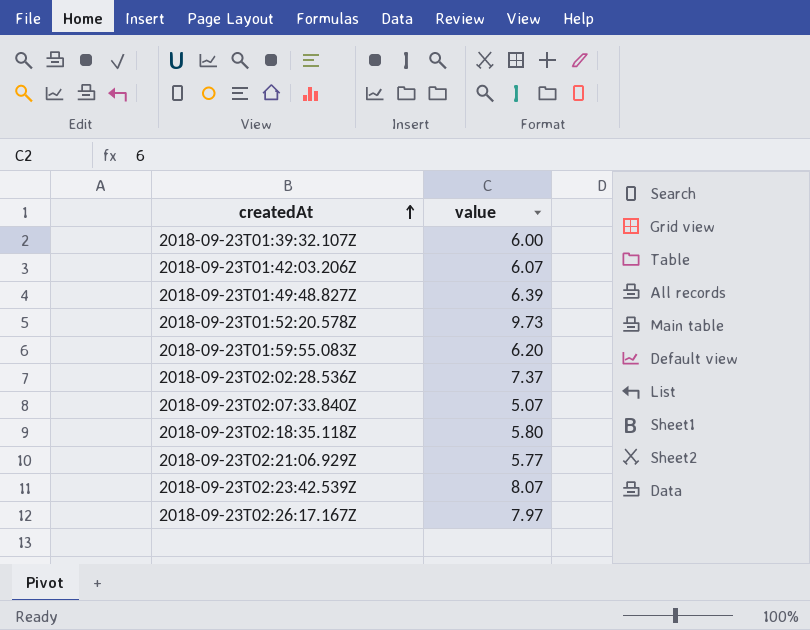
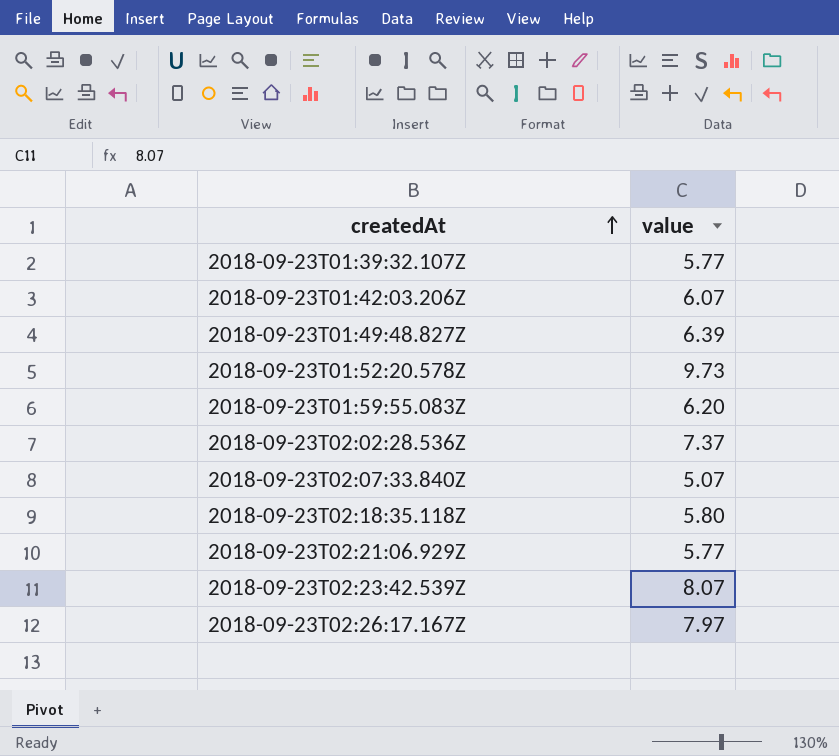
2018-09-23T01:39:32.107Z | value: 6.00 -> 5.77

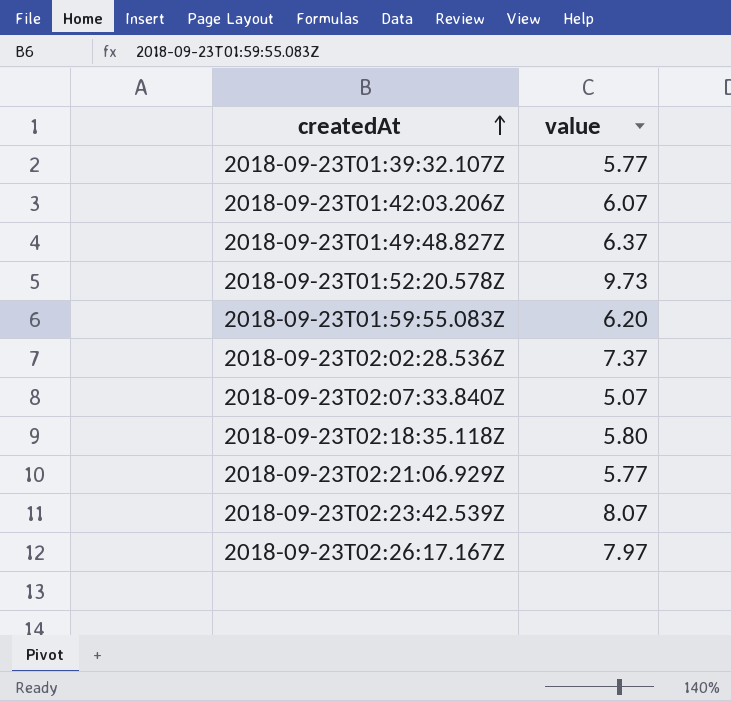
2018-09-23T01:49:48.827Z | value: 6.39 -> 6.37

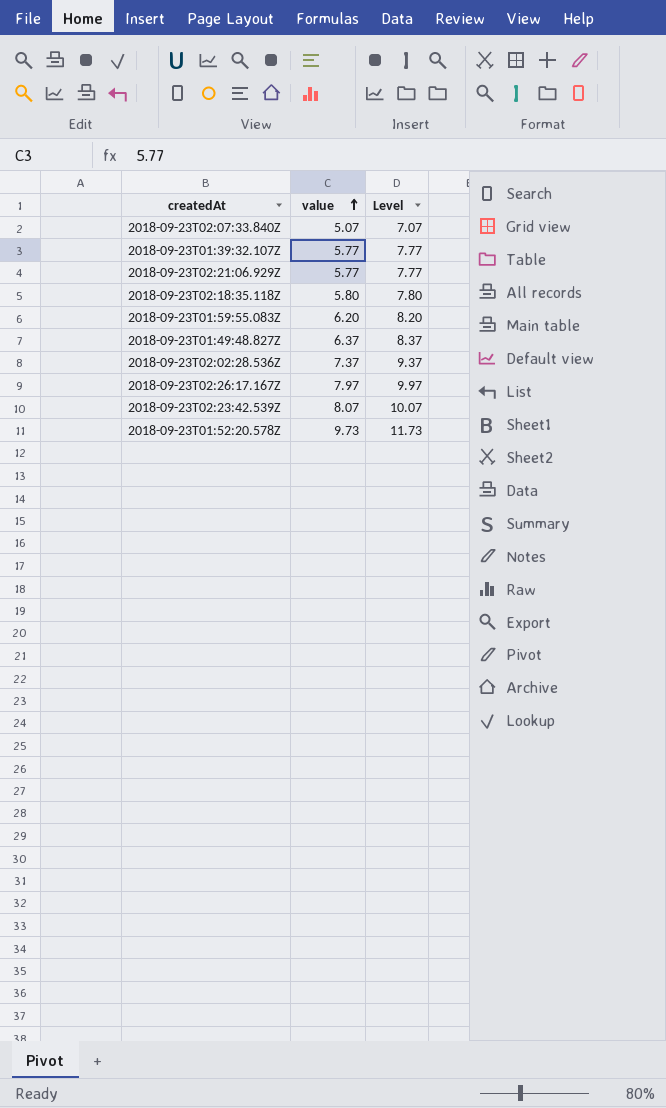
row order: createdAt ascending -> value ascending
column Level | formula: none -> [value] + 2
row 2018-09-23T01:42:03.206Z: 6.07 -> none

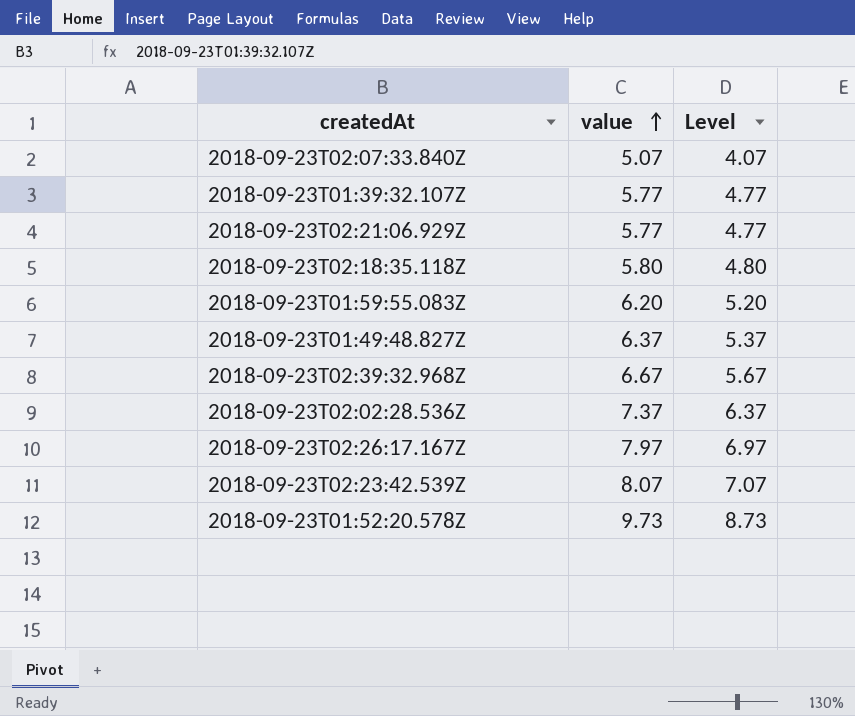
column Level | formula: [value] + 2 -> [value] - 1
row 2018-09-23T02:39:32.968Z: none -> 6.67 | 5.67

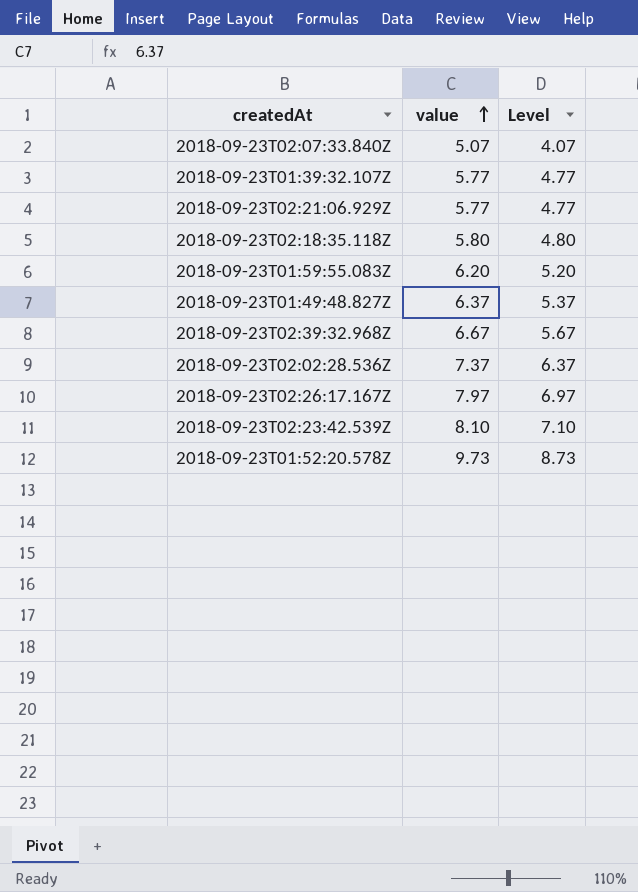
2018-09-23T02:23:42.539Z | value: 8.07 -> 8.10
2018-09-23T02:23:42.539Z | Level: 7.07 -> 7.10

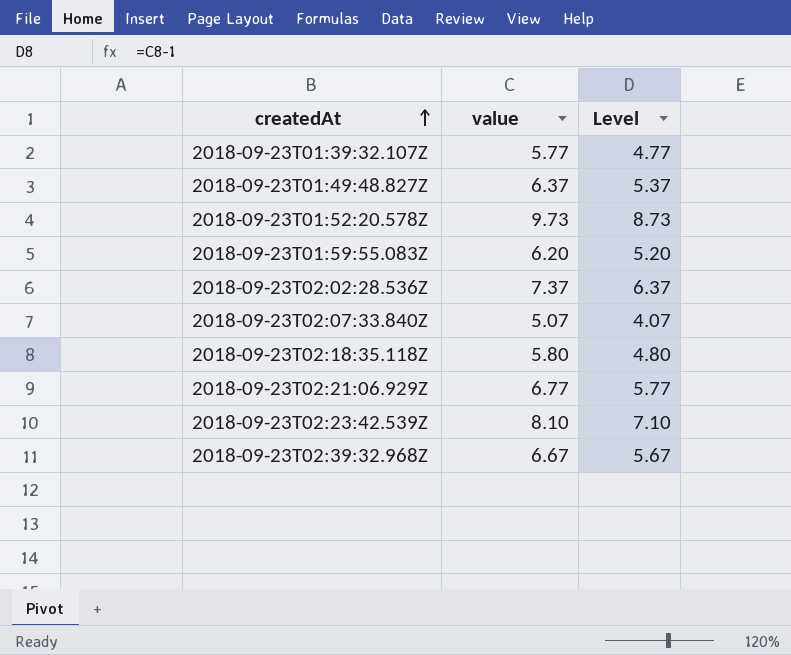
row order: value ascending -> createdAt ascending
row 2018-09-23T02:26:17.167Z: 7.97 | 6.97 -> none
2018-09-23T02:21:06.929Z | value: 5.77 -> 6.77
2018-09-23T02:21:06.929Z | Level: 4.77 -> 5.77

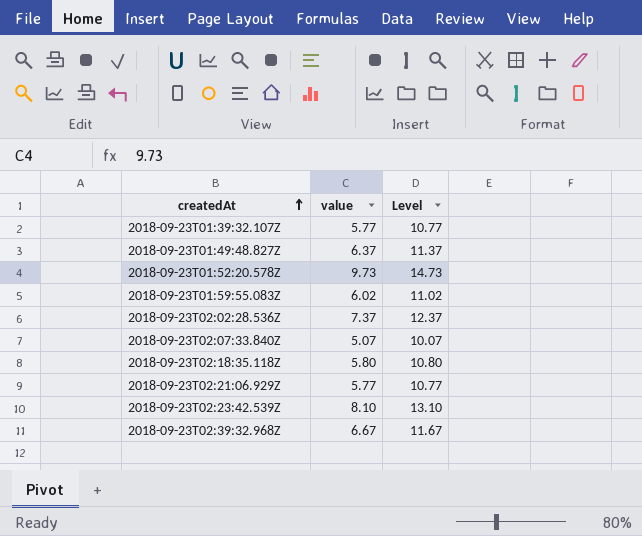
column Level | formula: [value] - 1 -> [value] + 5
2018-09-23T01:59:55.083Z | value: 6.20 -> 6.02
2018-09-23T02:21:06.929Z | value: 6.77 -> 5.77

